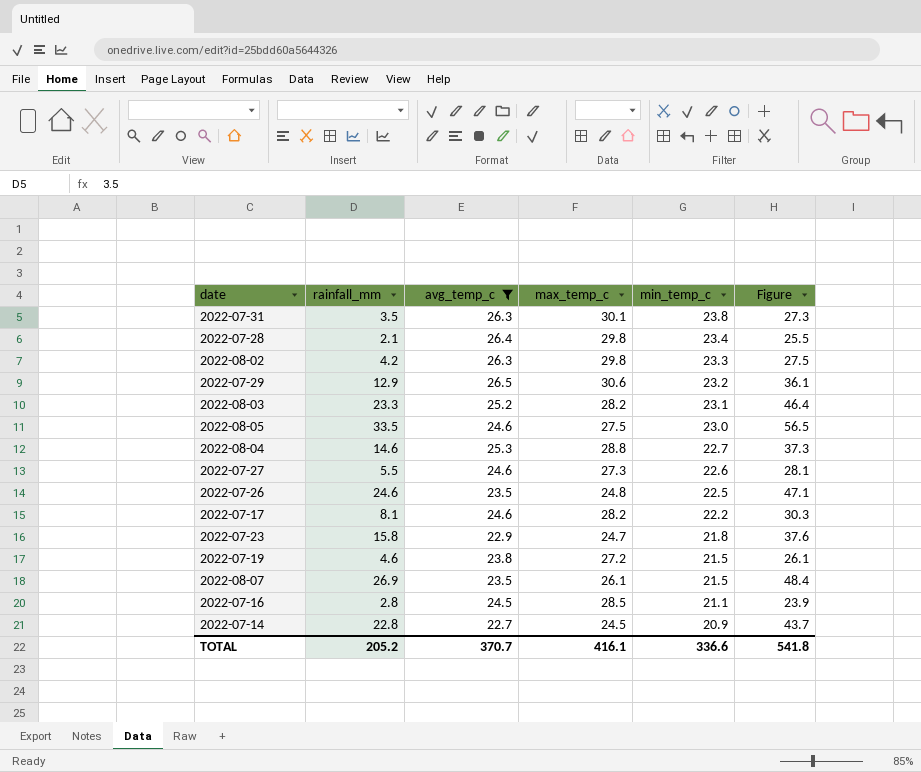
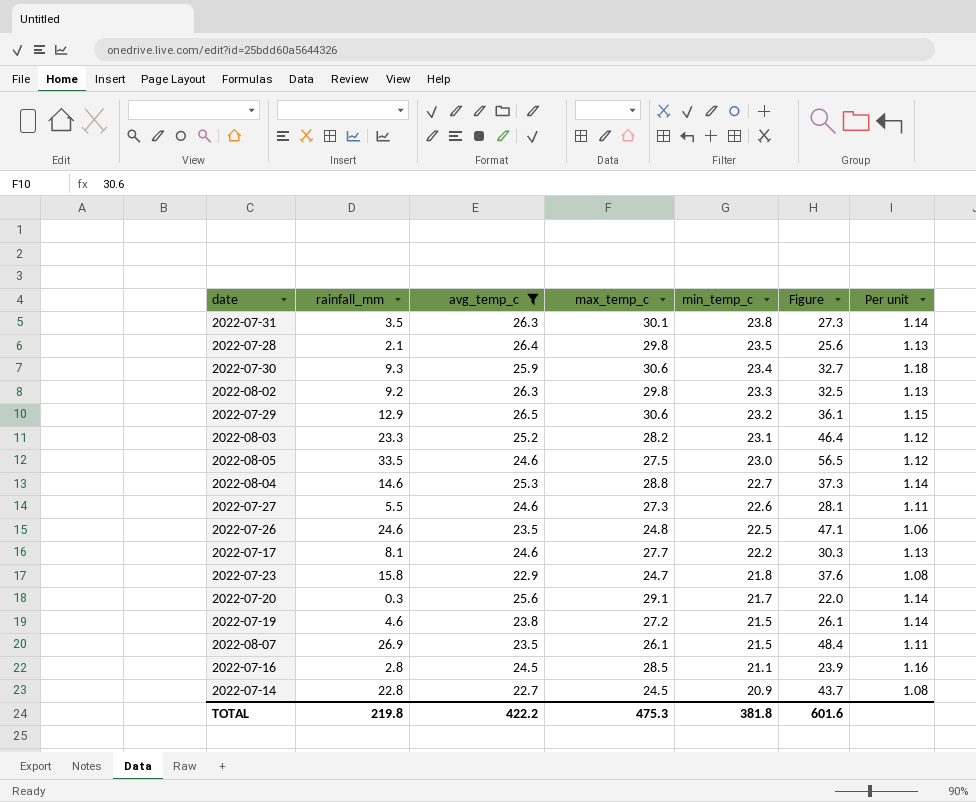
column Per unit | formula: none -> [max_temp_c] / [avg_temp_c]
2022-07-28 | min_temp_c: 23.4 -> 23.5
2022-07-28 | Figure: 25.5 -> 25.6
row 2022-07-30: none -> 9.3 | 25.9 | 30.6 | 23.4 | 32.7 | 1.18
2022-08-02 | rainfall_mm: 4.2 -> 9.2
2022-08-02 | Figure: 27.5 -> 32.5
2022-07-17 | max_temp_c: 28.2 -> 27.7
row 2022-07-20: none -> 0.3 | 25.6 | 29.1 | 21.7 | 22.0 | 1.14
TOTAL | rainfall_mm: 205.2 -> 219.8
TOTAL | avg_temp_c: 370.7 -> 422.2
TOTAL | max_temp_c: 416.1 -> 475.3
TOTAL | min_temp_c: 336.6 -> 381.8
TOTAL | Figure: 541.8 -> 601.6

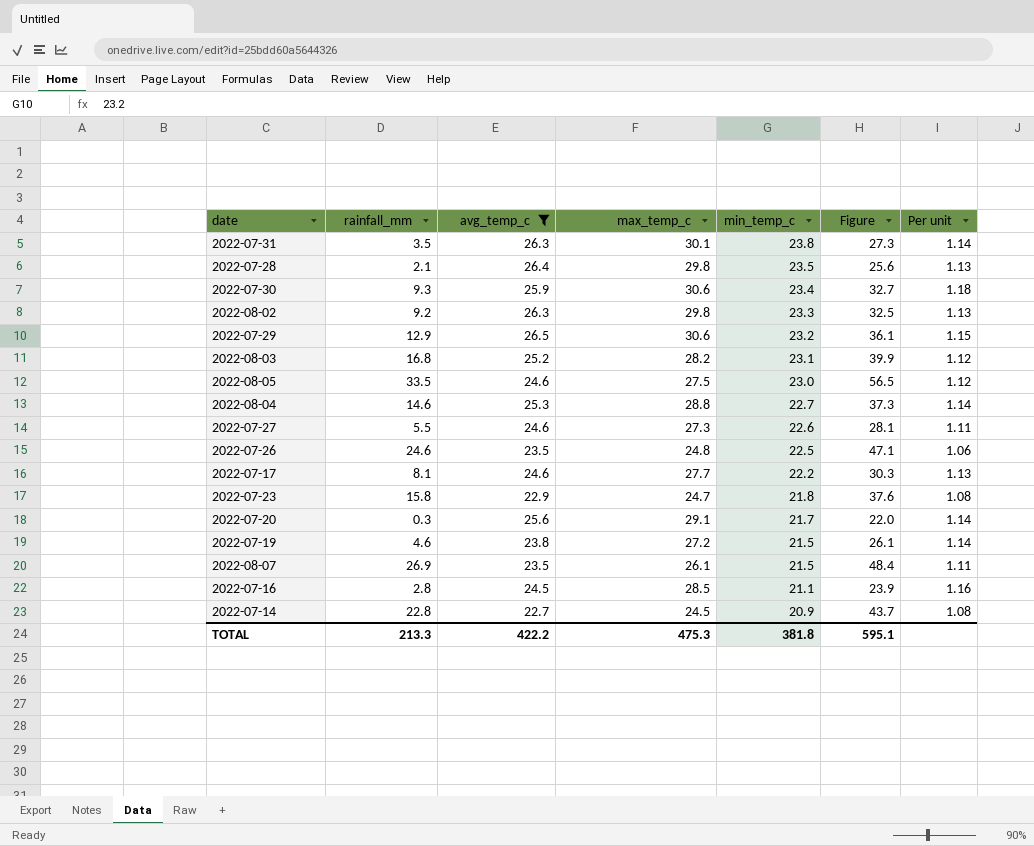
2022-08-03 | rainfall_mm: 23.3 -> 16.8
2022-08-03 | Figure: 46.4 -> 39.9
TOTAL | rainfall_mm: 219.8 -> 213.3
TOTAL | Figure: 601.6 -> 595.1

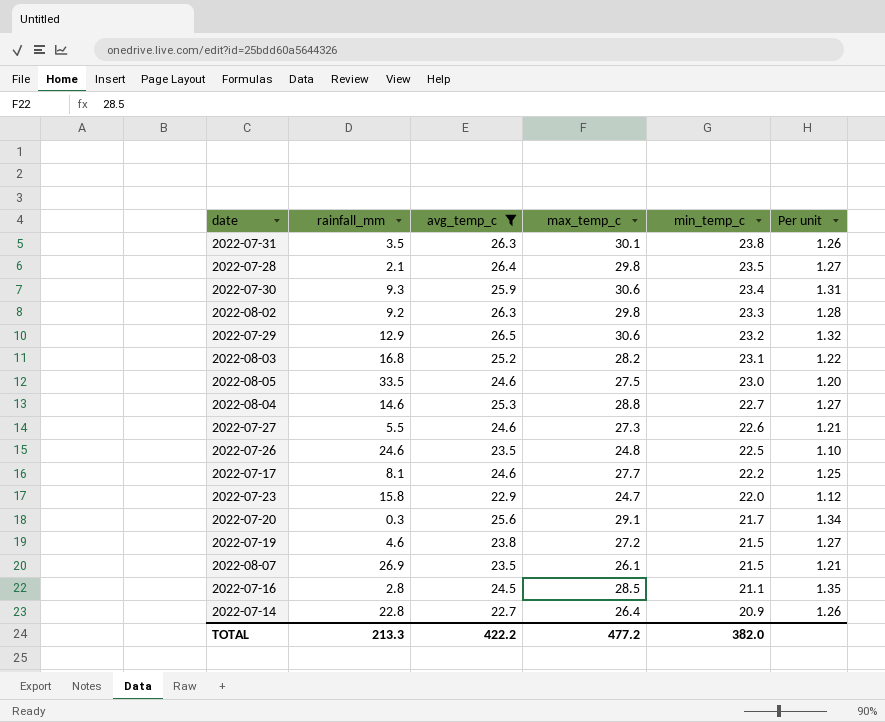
column Figure | formula: [rainfall_mm] + [min_temp_c] -> none
column Per unit | formula: [max_temp_c] / [avg_temp_c] -> [max_temp_c] / [min_temp_c]
2022-07-23 | min_temp_c: 21.8 -> 22.0
2022-07-14 | max_temp_c: 24.5 -> 26.4
TOTAL | max_temp_c: 475.3 -> 477.2
TOTAL | min_temp_c: 381.8 -> 382.0

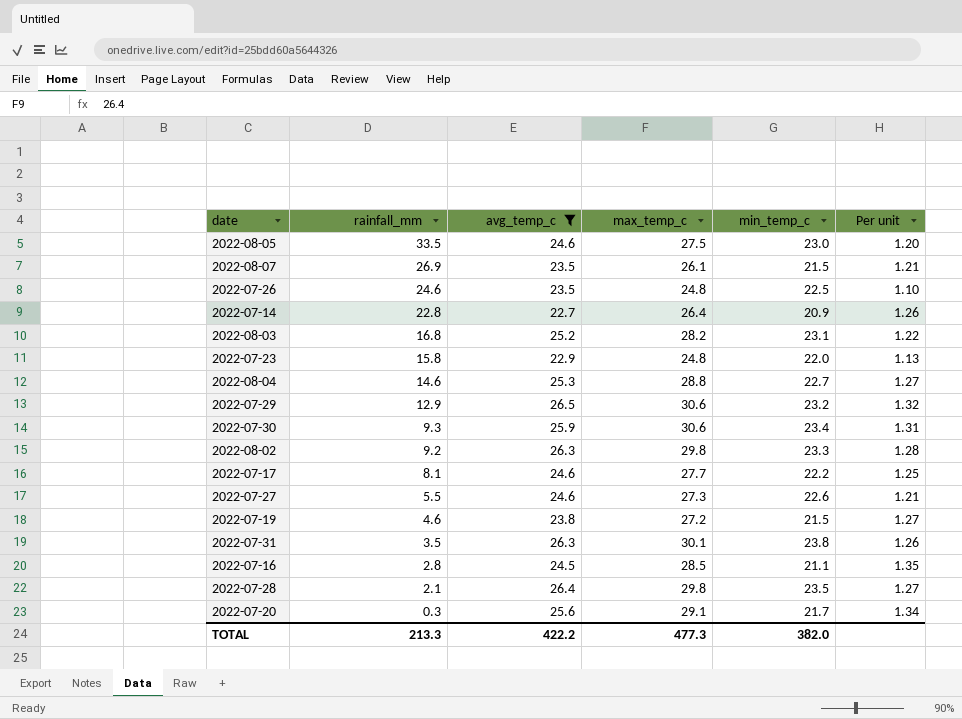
row order: min_temp_c descending -> rainfall_mm descending
2022-07-23 | max_temp_c: 24.7 -> 24.8
2022-07-23 | Per unit: 1.12 -> 1.13
TOTAL | max_temp_c: 477.2 -> 477.3

